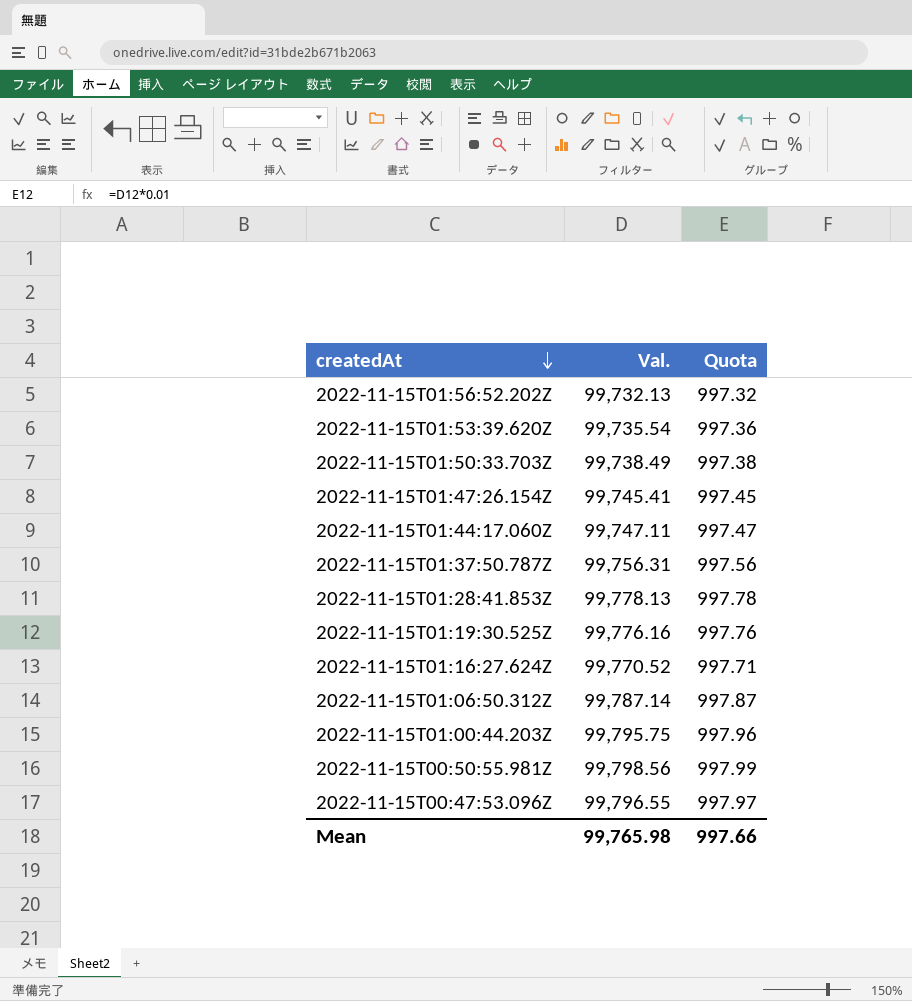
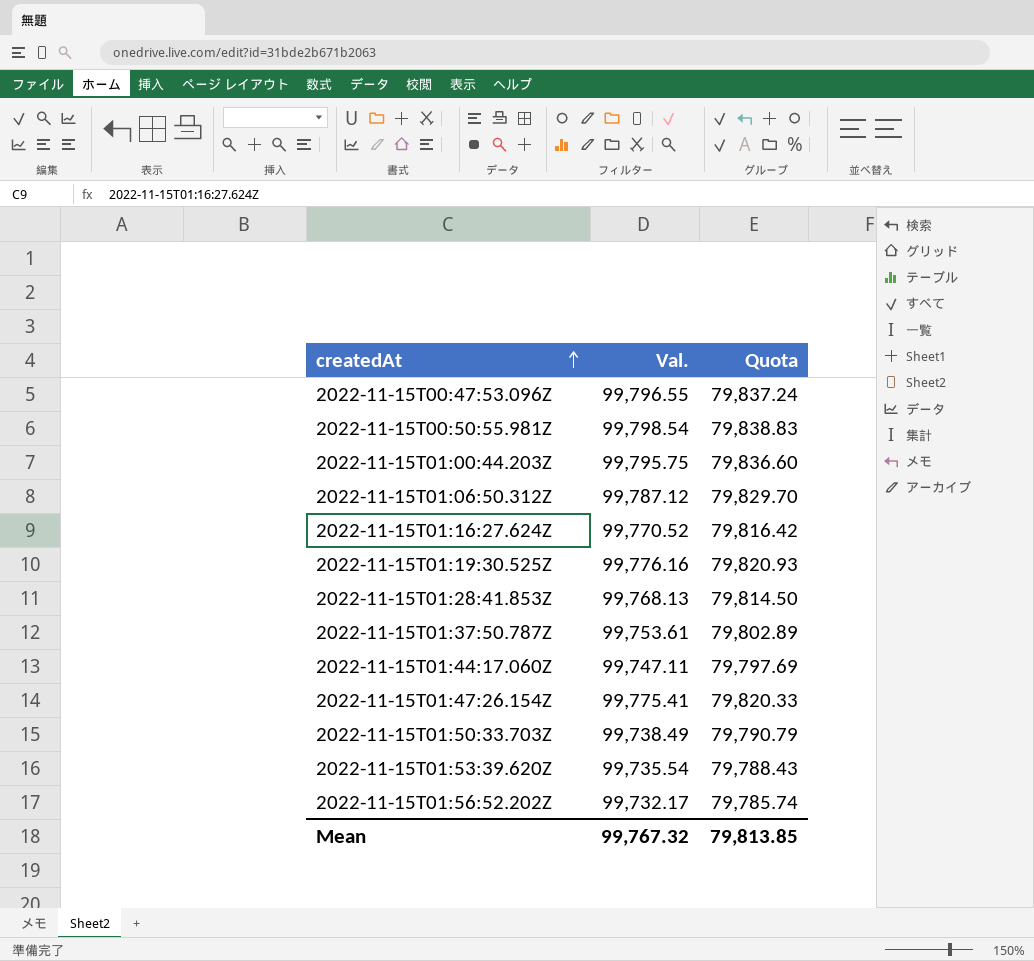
row order: createdAt descending -> createdAt ascending
column Quota | formula: [Val.] * 0.01 -> [Val.] * 0.8
2022-11-15T00:50:55.981Z | Val.: 99,798.56 -> 99,798.54
2022-11-15T01:06:50.312Z | Val.: 99,787.14 -> 99,787.12
2022-11-15T01:28:41.853Z | Val.: 99,778.13 -> 99,768.13
2022-11-15T01:37:50.787Z | Val.: 99,756.31 -> 99,753.61
2022-11-15T01:47:26.154Z | Val.: 99,745.41 -> 99,775.41
2022-11-15T01:56:52.202Z | Val.: 99,732.13 -> 99,732.17
Mean | Val.: 99,765.98 -> 99,767.32
Mean | Quota: 997.66 -> 79,813.85

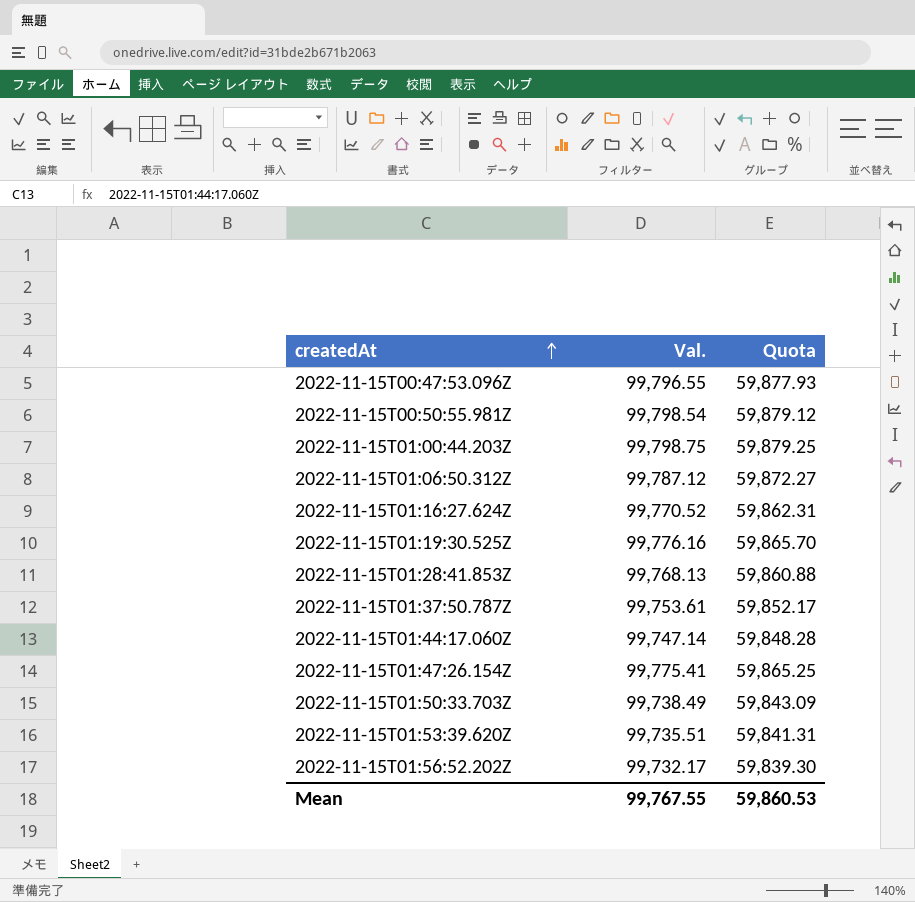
column Quota | formula: [Val.] * 0.8 -> [Val.] * 0.6
2022-11-15T01:00:44.203Z | Val.: 99,795.75 -> 99,798.75
2022-11-15T01:44:17.060Z | Val.: 99,747.11 -> 99,747.14
2022-11-15T01:53:39.620Z | Val.: 99,735.54 -> 99,735.51
Mean | Val.: 99,767.32 -> 99,767.55
Mean | Quota: 79,813.85 -> 59,860.53

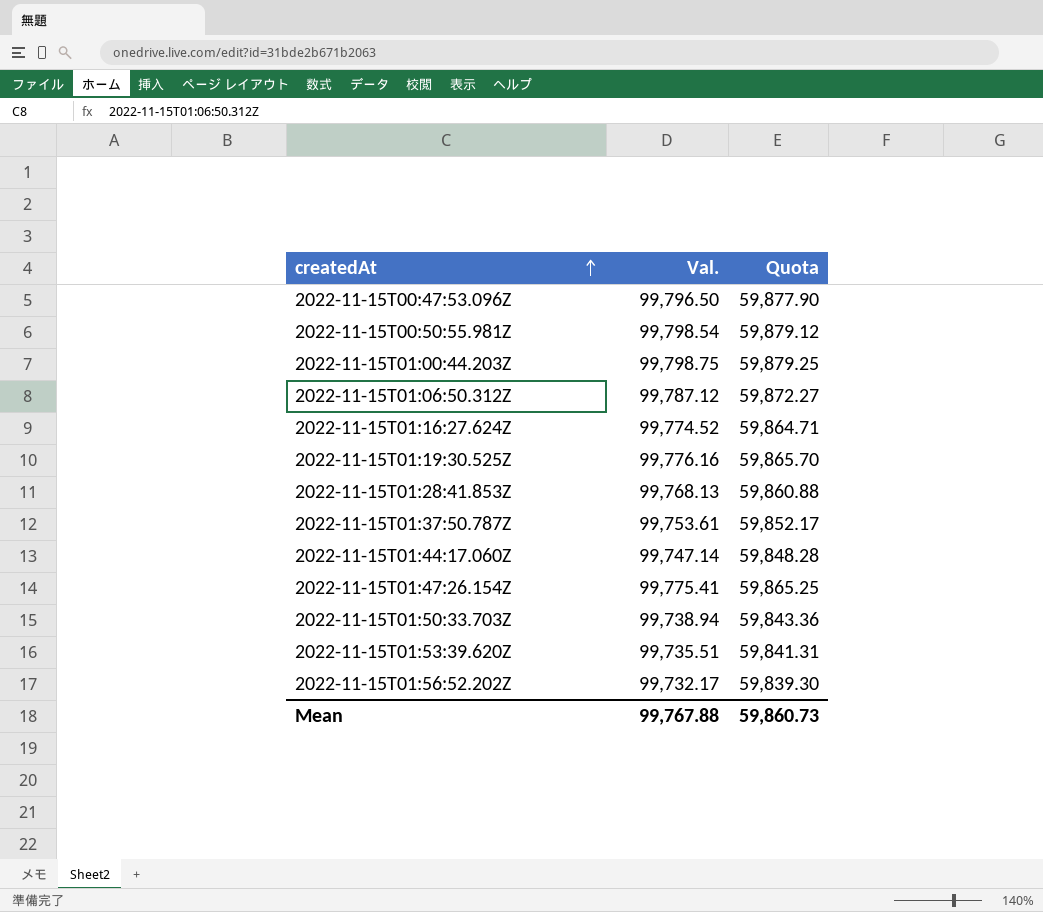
2022-11-15T00:47:53.096Z | Val.: 99,796.55 -> 99,796.50
2022-11-15T00:47:53.096Z | Quota: 59,877.93 -> 59,877.90
2022-11-15T01:16:27.624Z | Val.: 99,770.52 -> 99,774.52
2022-11-15T01:16:27.624Z | Quota: 59,862.31 -> 59,864.71
2022-11-15T01:50:33.703Z | Val.: 99,738.49 -> 99,738.94
2022-11-15T01:50:33.703Z | Quota: 59,843.09 -> 59,843.36
Mean | Val.: 99,767.55 -> 99,767.88
Mean | Quota: 59,860.53 -> 59,860.73

